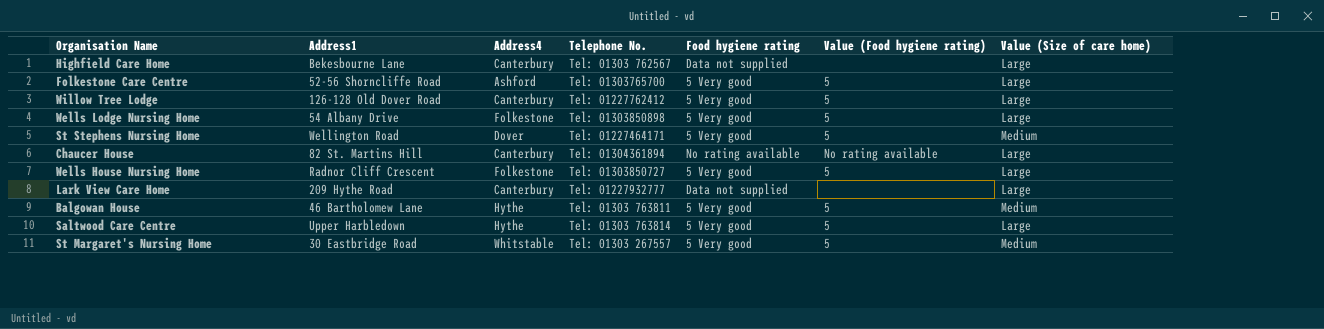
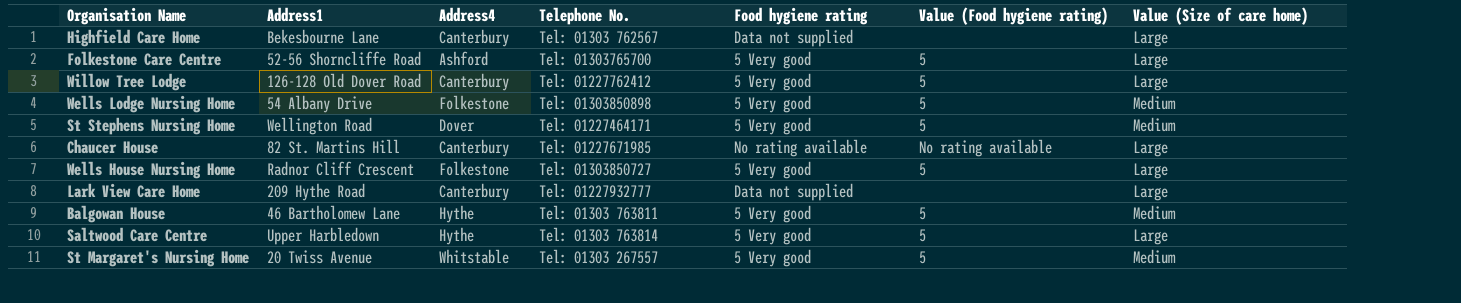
Wells Lodge Nursing Home | Value (Size of care home): Large -> Medium
Chaucer House | Telephone No.: Tel: 01304361894 -> Tel: 01227671985
St Margaret's Nursing Home | Address1: 30 Eastbridge Road -> 20 Twiss Avenue

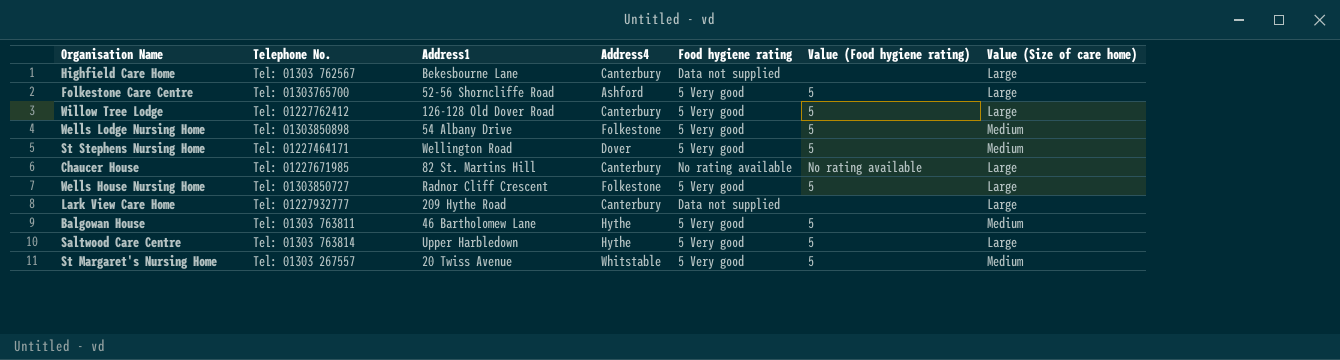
column Telephone No. | position: 4 -> 2

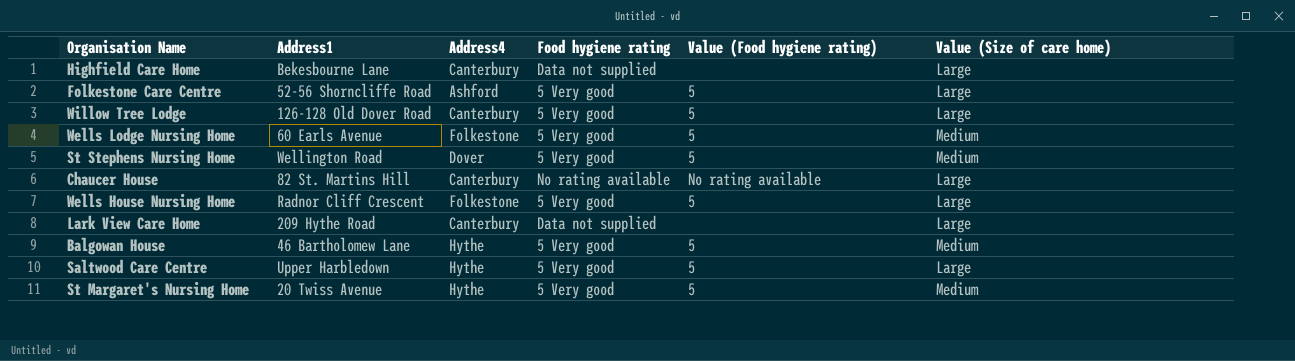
column Telephone No. | position: 2 -> none
Wells Lodge Nursing Home | Address1: 54 Albany Drive -> 60 Earls Avenue
St Margaret's Nursing Home | Address4: Whitstable -> Hythe

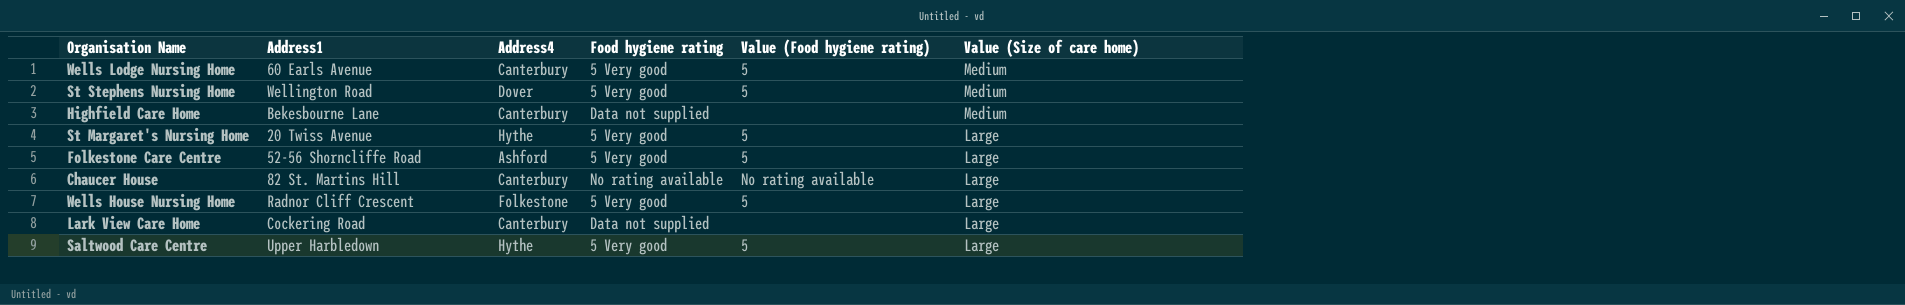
row order: none -> Value (Size of care home) descending
row Willow Tree Lodge: 126-128 Old Dover Road | Canterbury | 5 Very good | 5 | Large -> none
row Balgowan House: 46 Bartholomew Lane | Hythe | 5 Very good | 5 | Medium -> none
Wells Lodge Nursing Home | Address4: Folkestone -> Canterbury
Highfield Care Home | Value (Size of care home): Large -> Medium
St Margaret's Nursing Home | Value (Size of care home): Medium -> Large
Lark View Care Home | Address1: 209 Hythe Road -> Cockering Road

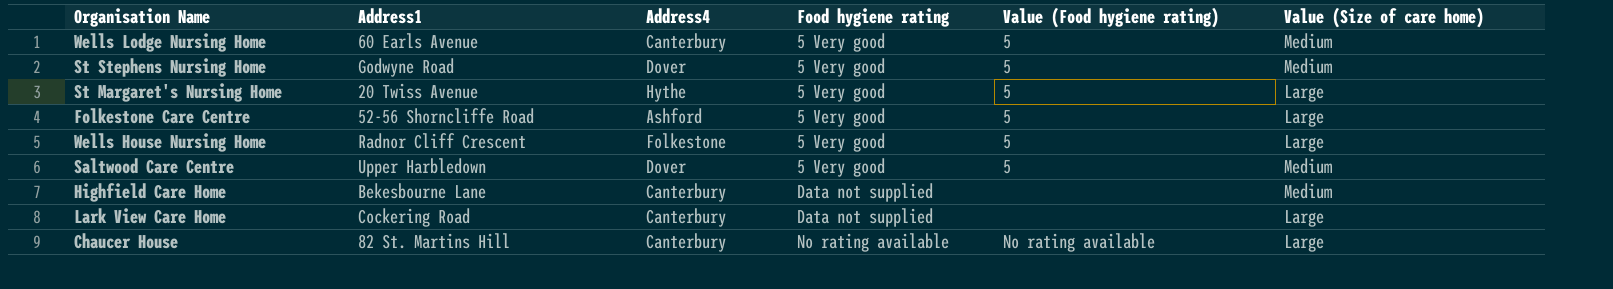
row order: Value (Size of care home) descending -> Food hygiene rating ascending
St Stephens Nursing Home | Address1: Wellington Road -> Godwyne Road
Saltwood Care Centre | Address4: Hythe -> Dover
Saltwood Care Centre | Value (Size of care home): Large -> Medium

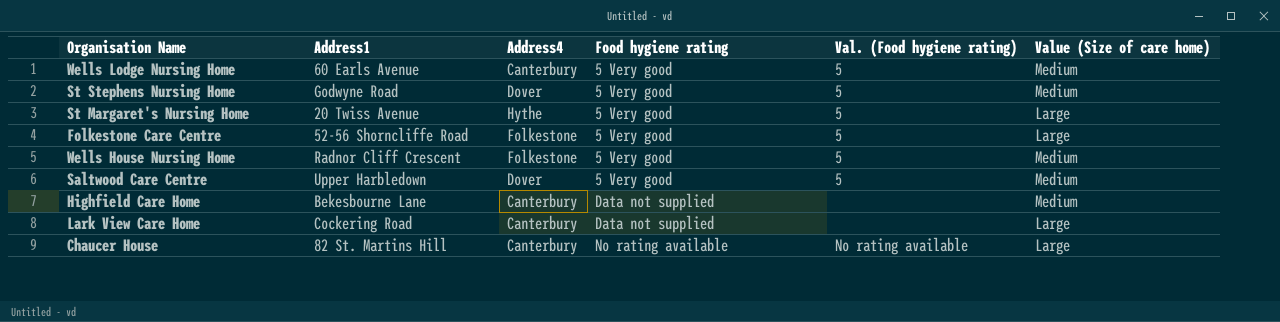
column name: Value (Food hygiene rating) -> Val. (Food hygiene rating)
Folkestone Care Centre | Address4: Ashford -> Folkestone
Wells House Nursing Home | Value (Size of care home): Large -> Medium

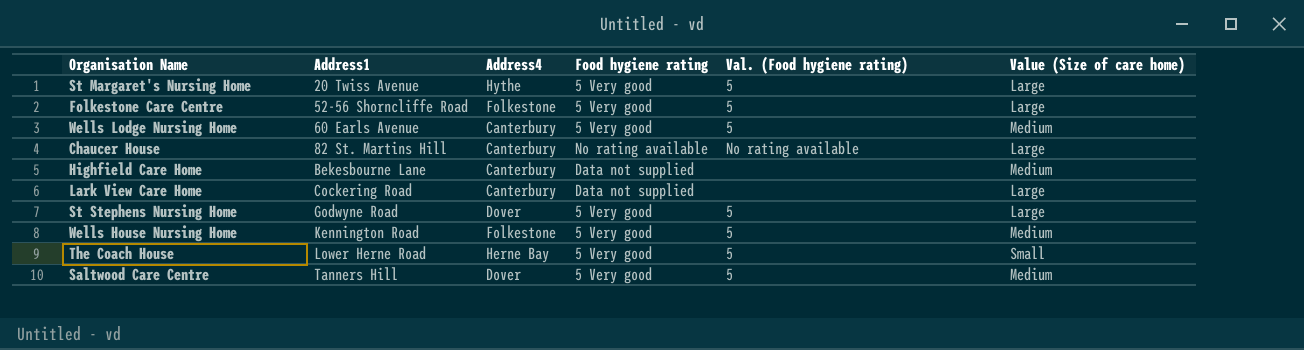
row order: Food hygiene rating ascending -> Address1 ascending
St Stephens Nursing Home | Value (Size of care home): Medium -> Large
Wells House Nursing Home | Address1: Radnor Cliff Crescent -> Kennington Road
row The Coach House: none -> Lower Herne Road | Herne Bay | 5 Very good | 5 | Small
Saltwood Care Centre | Address1: Upper Harbledown -> Tanners Hill

